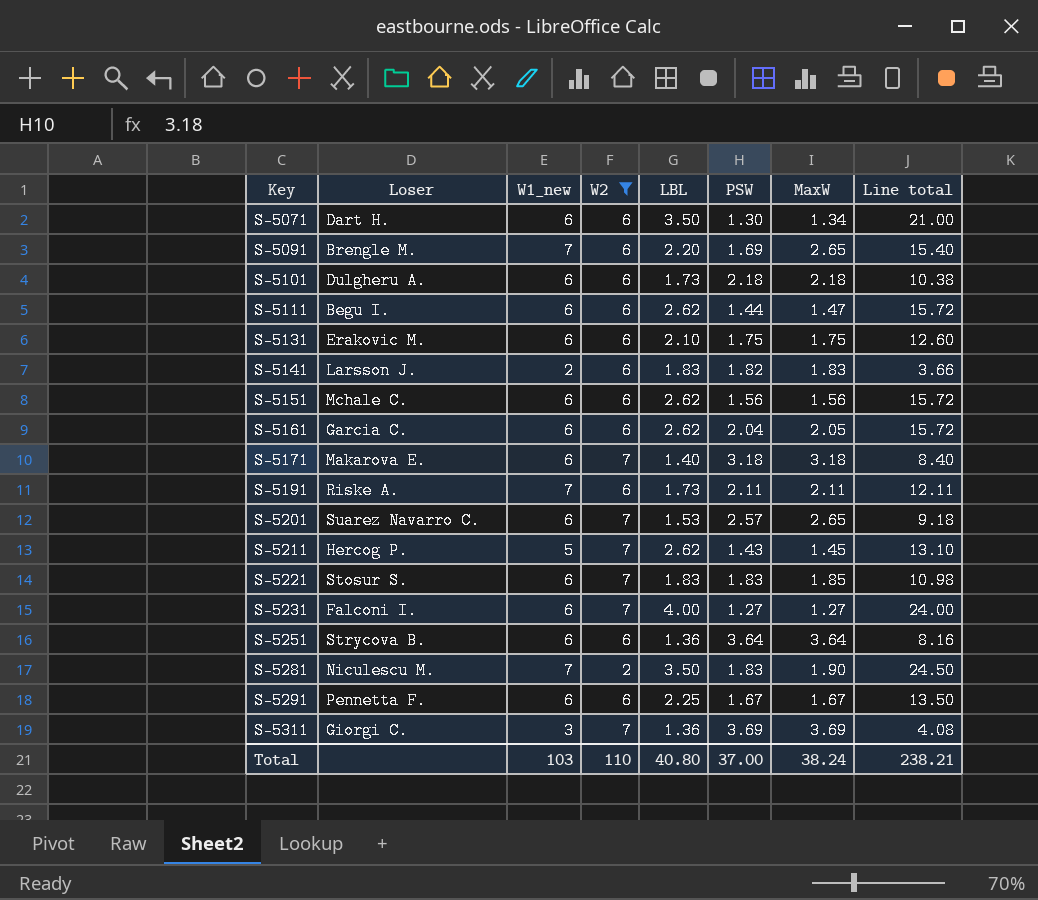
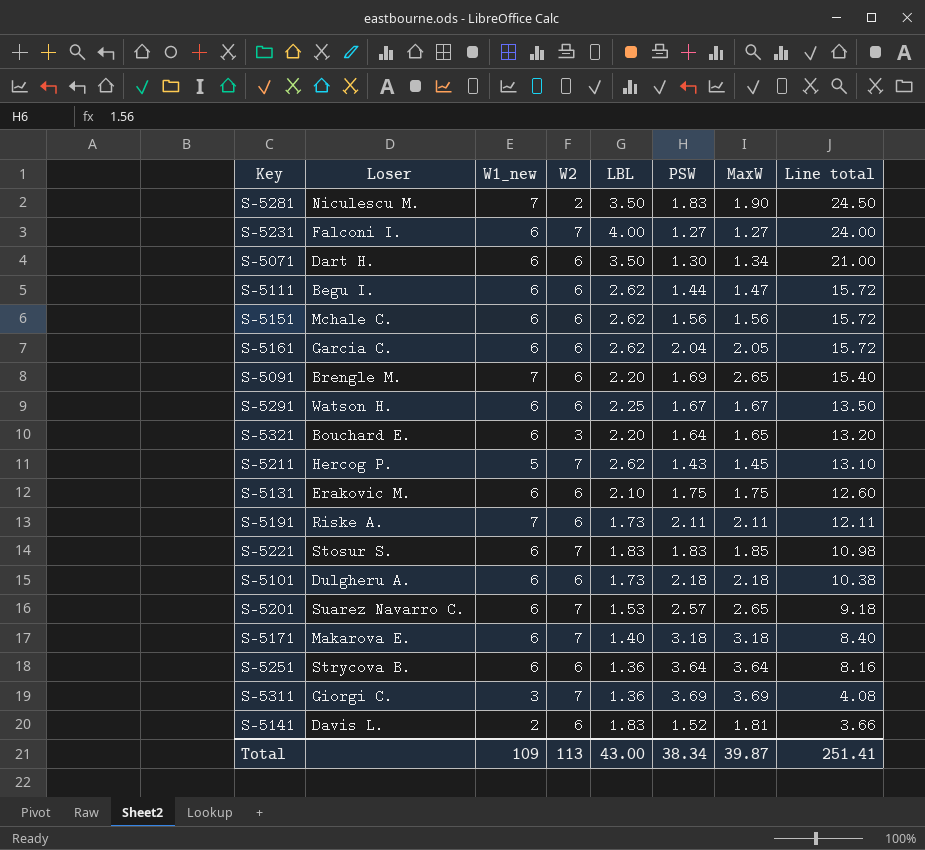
filter: W2 != 3 -> none
row order: Key ascending -> Line total descending
S-5291 | Loser: Pennetta F. -> Watson H.
S-5141 | Loser: Larsson J. -> Davis L.
S-5141 | PSW: 1.82 -> 1.52
S-5141 | MaxW: 1.83 -> 1.81
Total | W1_new: 103 -> 109
Total | W2: 110 -> 113
Total | LBL: 40.80 -> 43.00
Total | PSW: 37.00 -> 38.34
Total | MaxW: 38.24 -> 39.87
Total | Line total: 238.21 -> 251.41

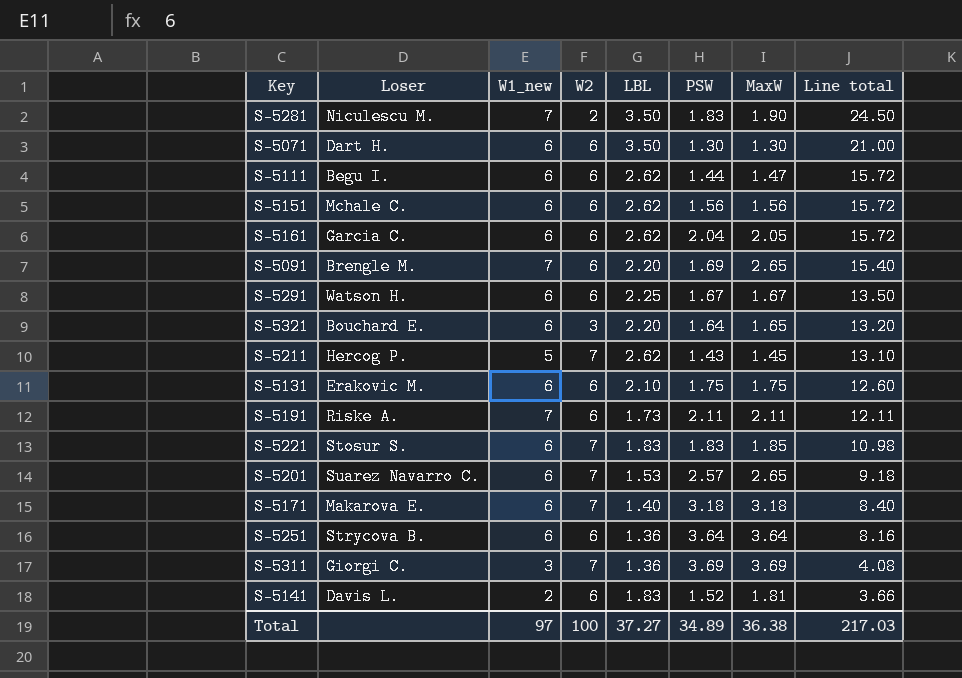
row S-5231: Falconi I. | 6 | 7 | 4.00 | 1.27 | 1.27 | 24.00 -> none
row S-5101: Dulgheru A. | 6 | 6 | 1.73 | 2.18 | 2.18 | 10.38 -> none
S-5071 | MaxW: 1.34 -> 1.30
Total | W1_new: 109 -> 97
Total | W2: 113 -> 100
Total | LBL: 43.00 -> 37.27
Total | PSW: 38.34 -> 34.89
Total | MaxW: 39.87 -> 36.38
Total | Line total: 251.41 -> 217.03

